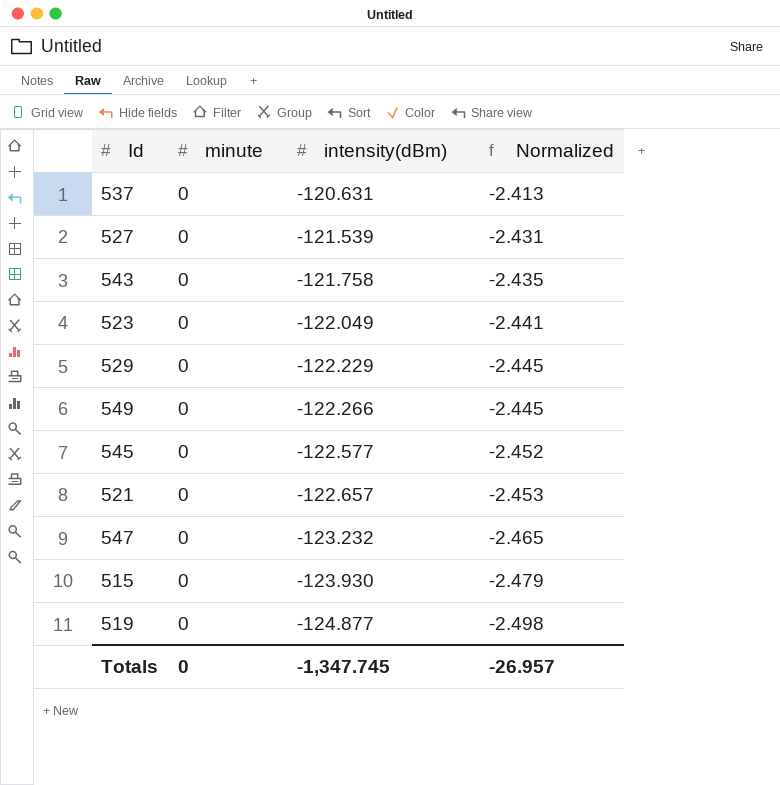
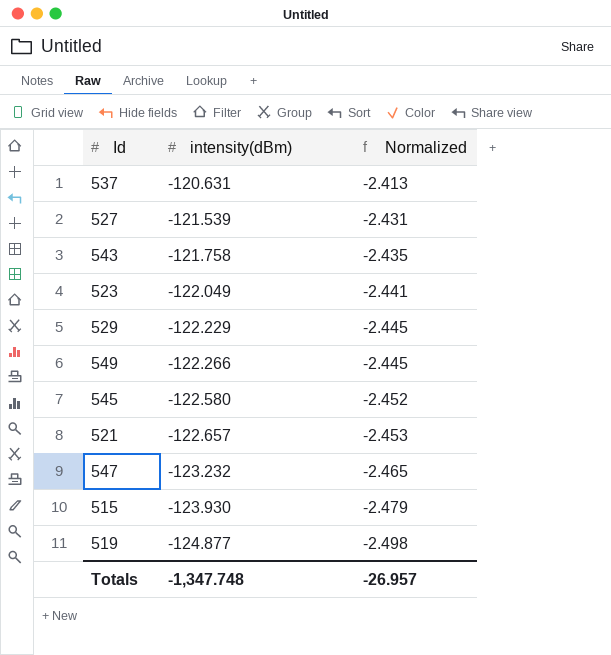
column minute | position: 2 -> none
545 | intensity(dBm): -122.577 -> -122.580
Totals | intensity(dBm): -1,347.745 -> -1,347.748

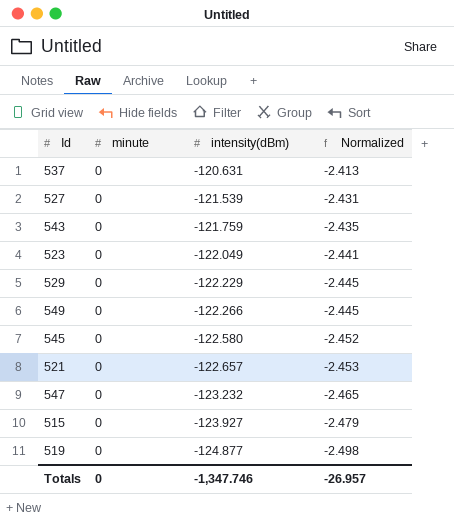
column minute | position: none -> 2
543 | intensity(dBm): -121.758 -> -121.759
515 | intensity(dBm): -123.930 -> -123.927
Totals | intensity(dBm): -1,347.748 -> -1,347.746

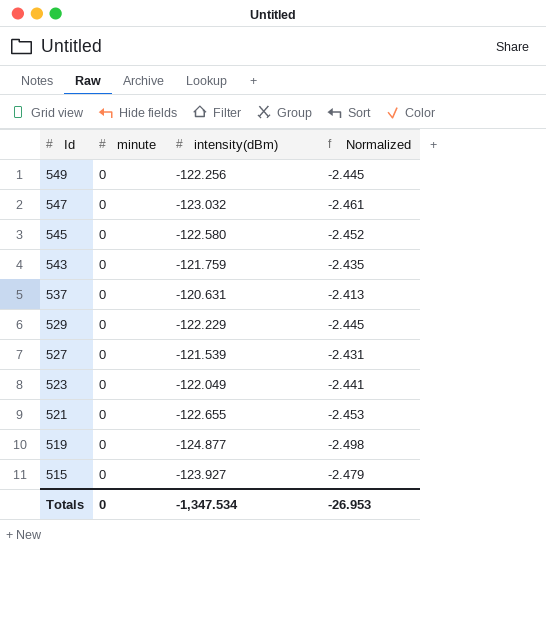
row order: intensity(dBm) descending -> Id descending
549 | intensity(dBm): -122.266 -> -122.256
547 | intensity(dBm): -123.232 -> -123.032
547 | Normalized: -2.465 -> -2.461
521 | intensity(dBm): -122.657 -> -122.655
Totals | intensity(dBm): -1,347.746 -> -1,347.534
Totals | Normalized: -26.957 -> -26.953

